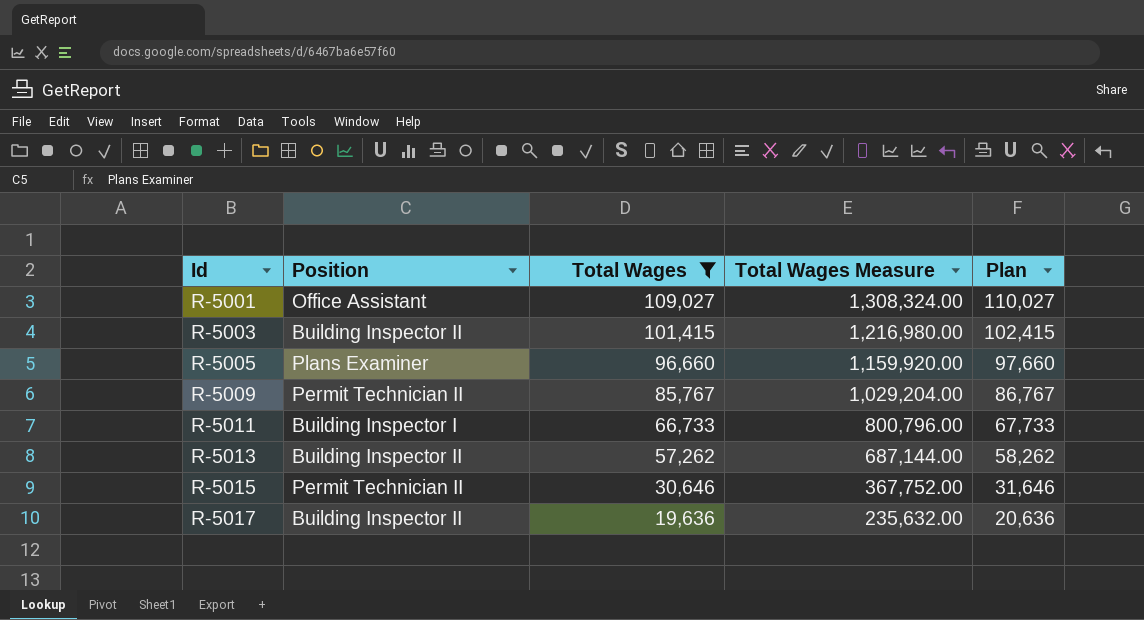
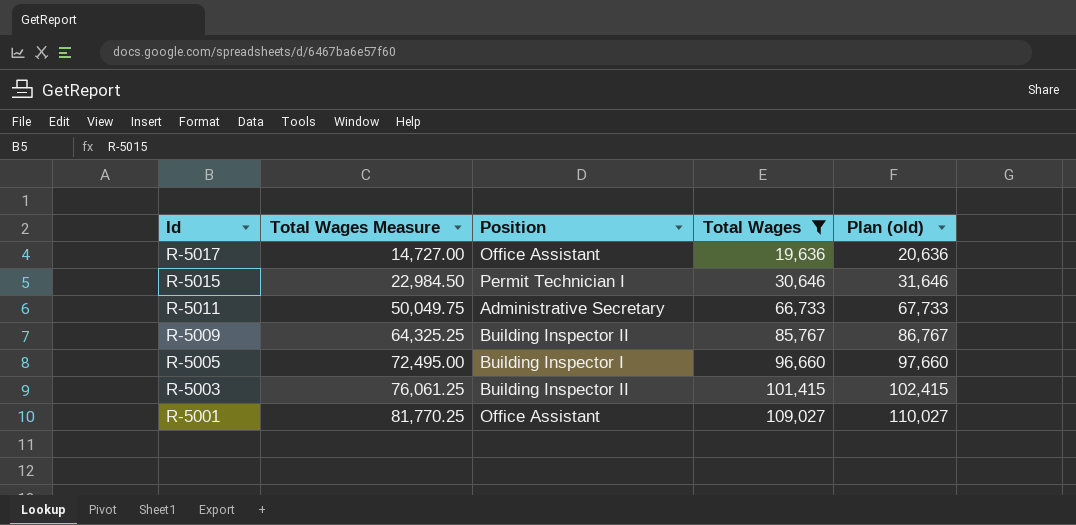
row order: Id ascending -> Id descending
column Total Wages Measure | formula: [Total Wages] * 12 -> [Total Wages] * 0.75
column Total Wages Measure | position: 4 -> 2
column name: Plan -> Plan (old)
row R-5013: Building Inspector II | 57,262 | 687,144.00 | 58,262 -> none
R-5017 | Position: Building Inspector II -> Office Assistant
R-5015 | Position: Permit Technician II -> Permit Technician I
R-5011 | Position: Building Inspector I -> Administrative Secretary
R-5009 | Position: Permit Technician II -> Building Inspector II
R-5005 | Position: Plans Examiner -> Building Inspector I

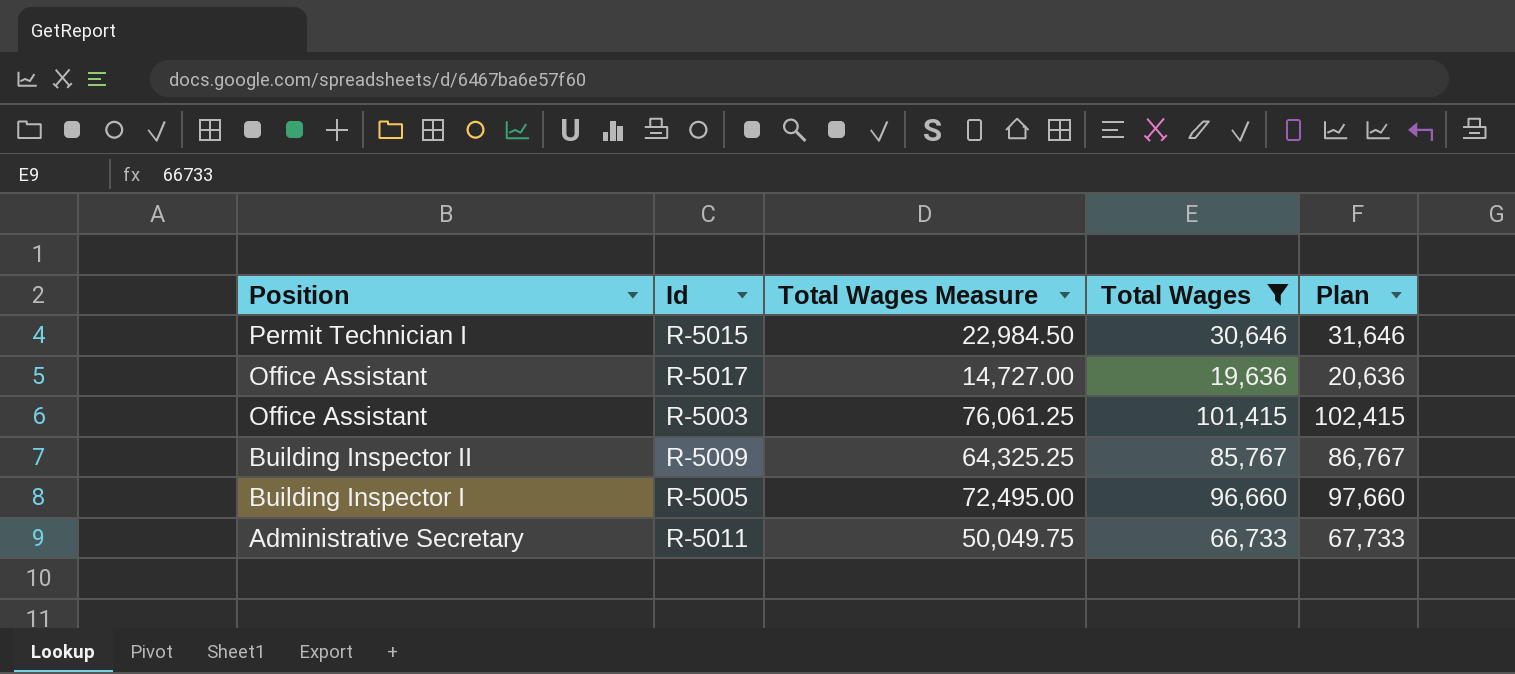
row order: Id descending -> Position descending
column Position | position: 3 -> 1
column name: Plan (old) -> Plan
row R-5001: 81,770.25 | Office Assistant | 109,027 | 110,027 -> none
R-5003 | Position: Building Inspector II -> Office Assistant

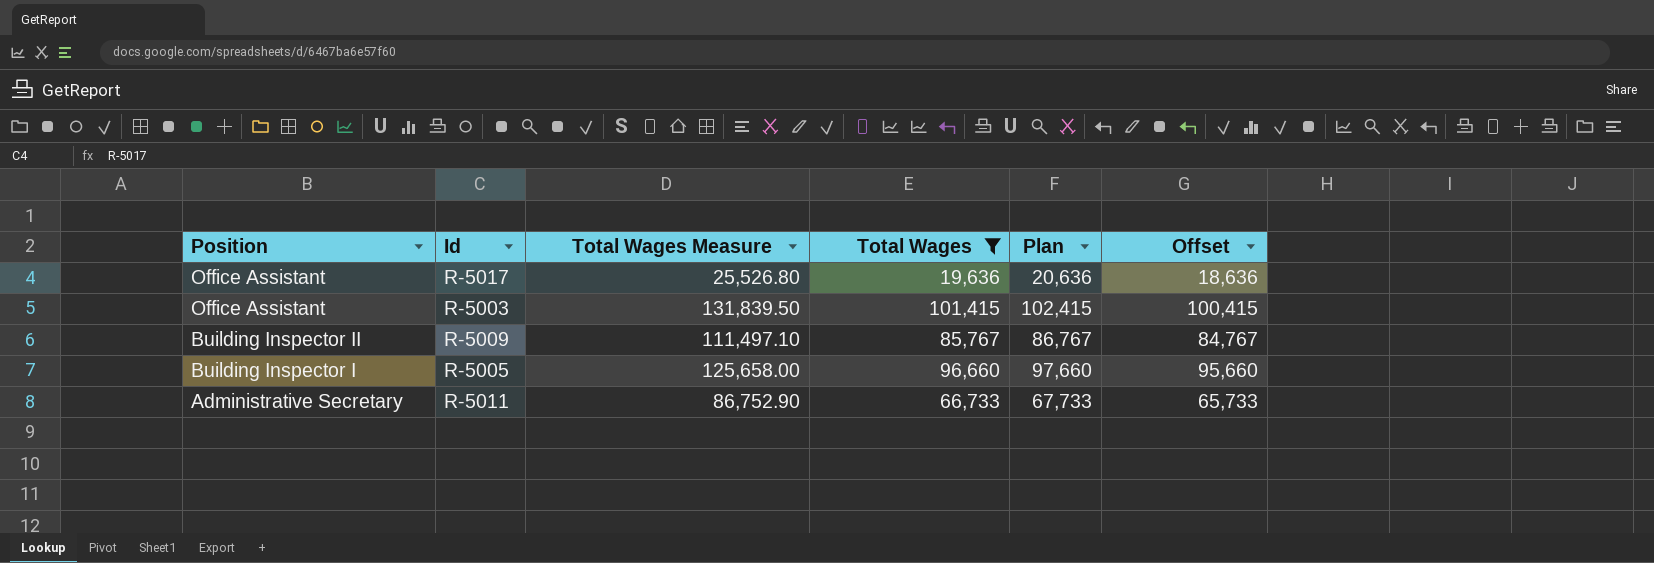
column Total Wages Measure | formula: [Total Wages] * 0.75 -> [Total Wages] * 1.3
column Offset | formula: none -> [Total Wages] - 1000
row R-5015: Permit Technician I | 22,984.50 | 30,646 | 31,646 -> none

